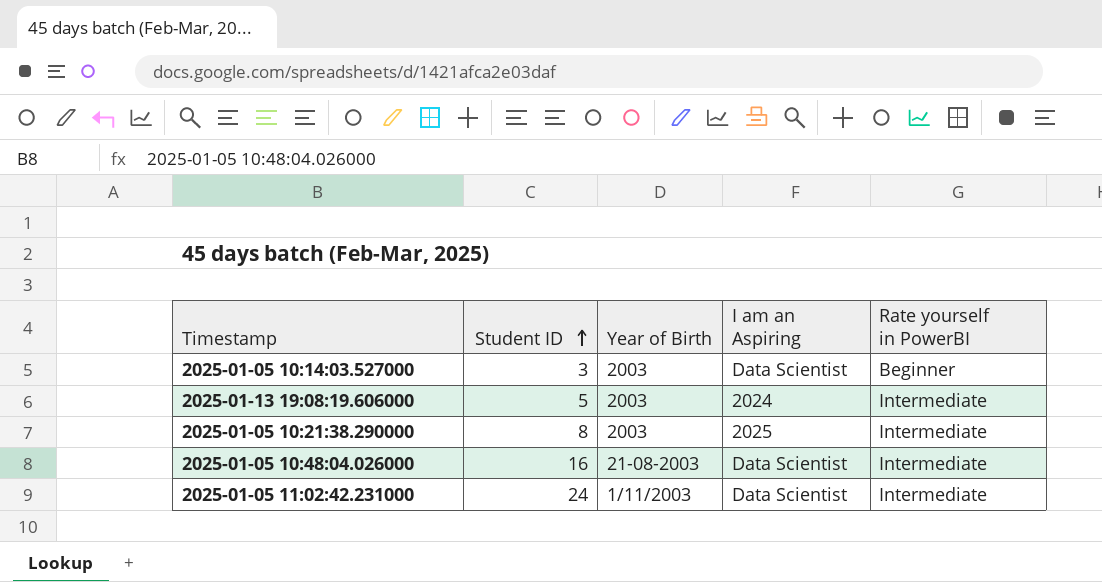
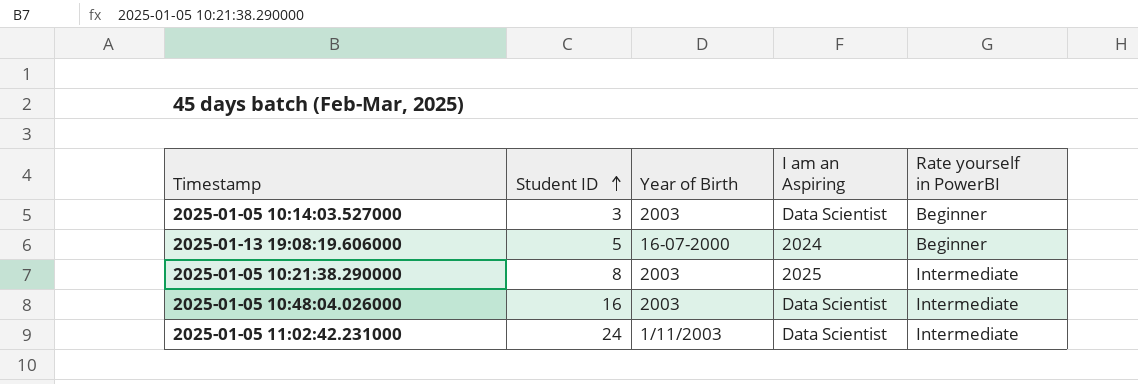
2025-01-13 19:08:19.606000 | Year of Birth: 2003 -> 16-07-2000
2025-01-13 19:08:19.606000 | Rate yourself in PowerBI: Intermediate -> Beginner
2025-01-05 10:48:04.026000 | Year of Birth: 21-08-2003 -> 2003

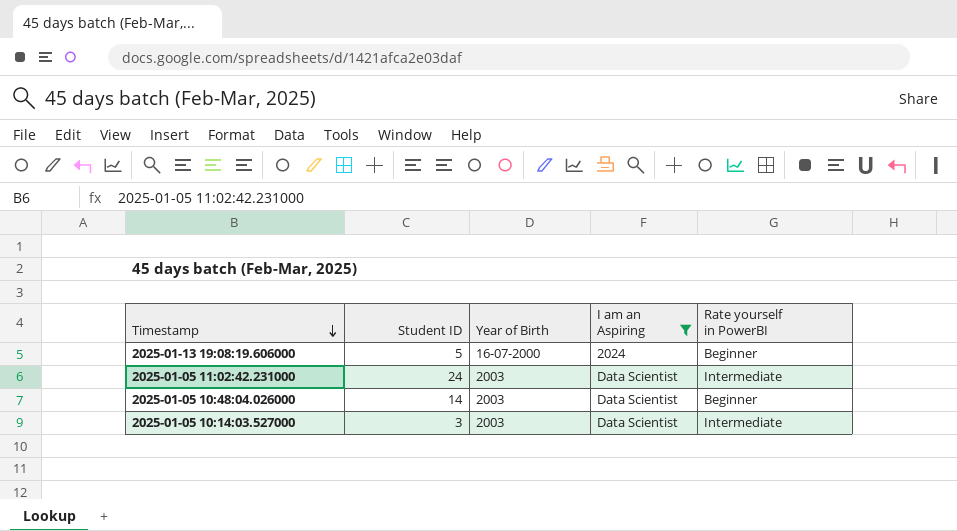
filter: none -> I am an Aspiring != 2025
row order: Student ID ascending -> Timestamp descending
2025-01-05 11:02:42.231000 | Year of Birth: 1/11/2003 -> 2003
2025-01-05 10:48:04.026000 | Student ID: 16 -> 14
2025-01-05 10:48:04.026000 | Rate yourself in PowerBI: Intermediate -> Beginner
2025-01-05 10:14:03.527000 | Rate yourself in PowerBI: Beginner -> Intermediate

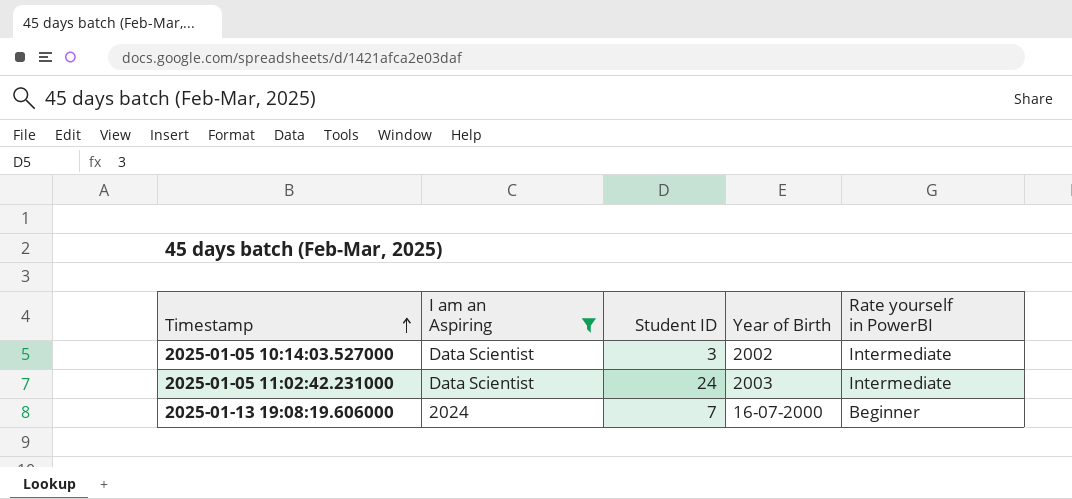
row order: Timestamp descending -> Timestamp ascending
column I am an Aspiring | position: 4 -> 2
row 2025-01-05 10:48:04.026000: 14 | 2003 | Data Scientist | Beginner -> none
2025-01-05 10:14:03.527000 | Year of Birth: 2003 -> 2002
2025-01-13 19:08:19.606000 | Student ID: 5 -> 7

